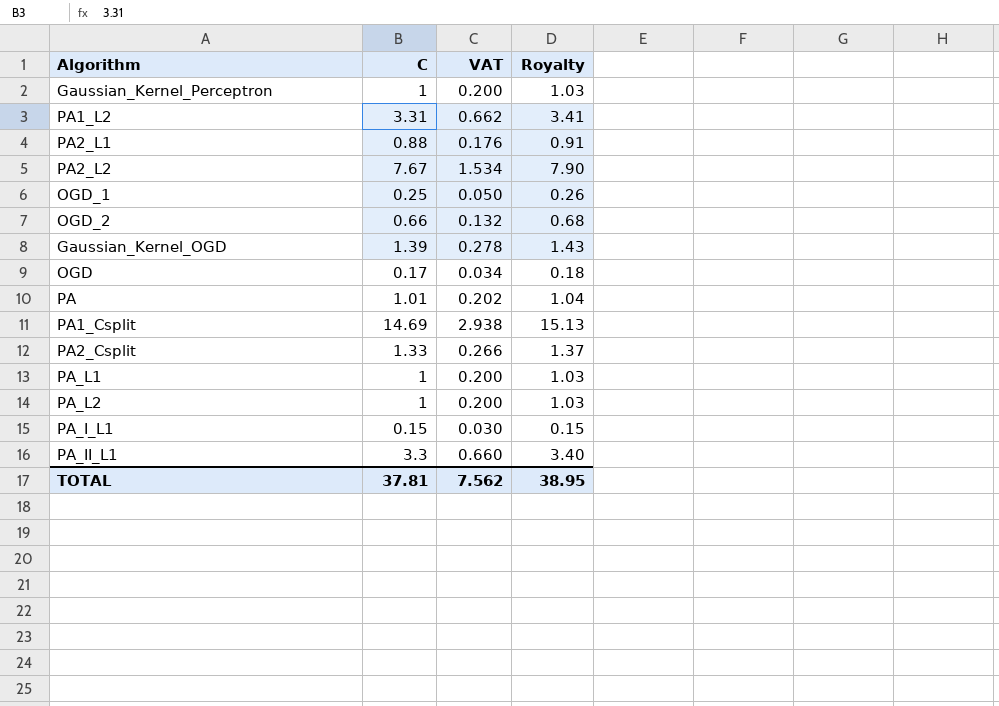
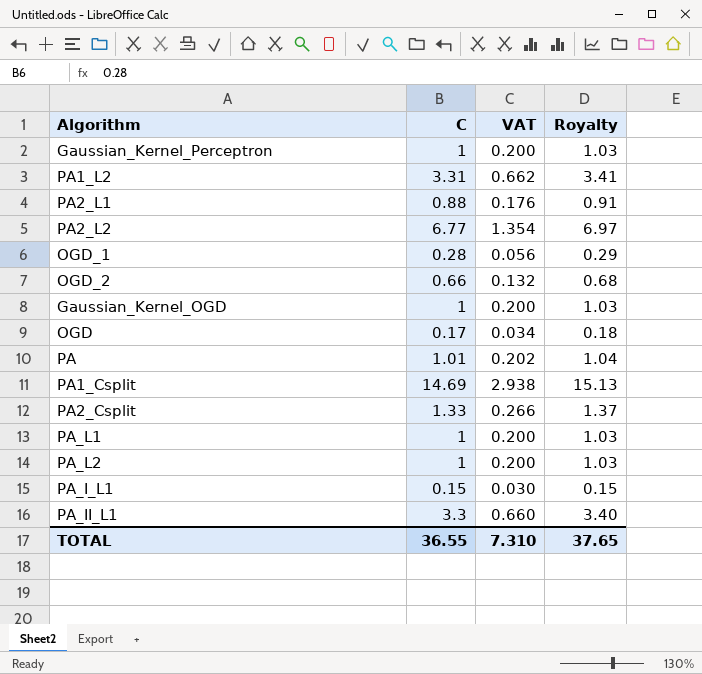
PA2_L2 | C: 7.67 -> 6.77
PA2_L2 | VAT: 1.534 -> 1.354
PA2_L2 | Royalty: 7.90 -> 6.97
OGD_1 | C: 0.25 -> 0.28
OGD_1 | VAT: 0.050 -> 0.056
OGD_1 | Royalty: 0.26 -> 0.29
Gaussian_Kernel_OGD | C: 1.39 -> 1
Gaussian_Kernel_OGD | VAT: 0.278 -> 0.200
Gaussian_Kernel_OGD | Royalty: 1.43 -> 1.03
TOTAL | C: 37.81 -> 36.55
TOTAL | VAT: 7.562 -> 7.310
TOTAL | Royalty: 38.95 -> 37.65

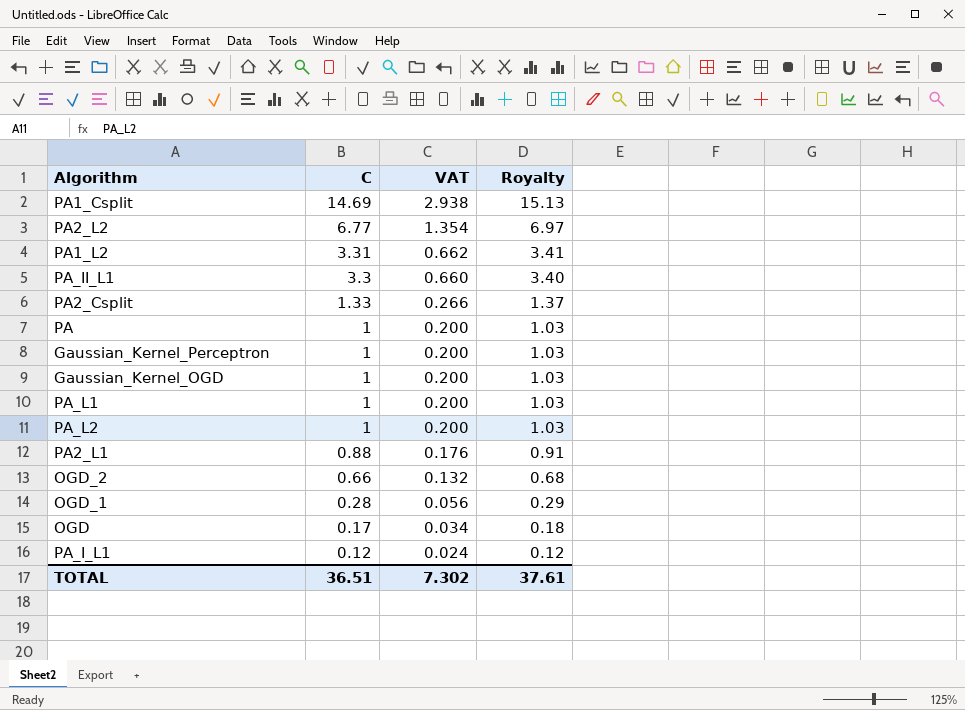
row order: none -> C descending
PA | C: 1.01 -> 1
PA | VAT: 0.202 -> 0.200
PA | Royalty: 1.04 -> 1.03
PA_I_L1 | C: 0.15 -> 0.12
PA_I_L1 | VAT: 0.030 -> 0.024
PA_I_L1 | Royalty: 0.15 -> 0.12
TOTAL | C: 36.55 -> 36.51
TOTAL | VAT: 7.310 -> 7.302
TOTAL | Royalty: 37.65 -> 37.61

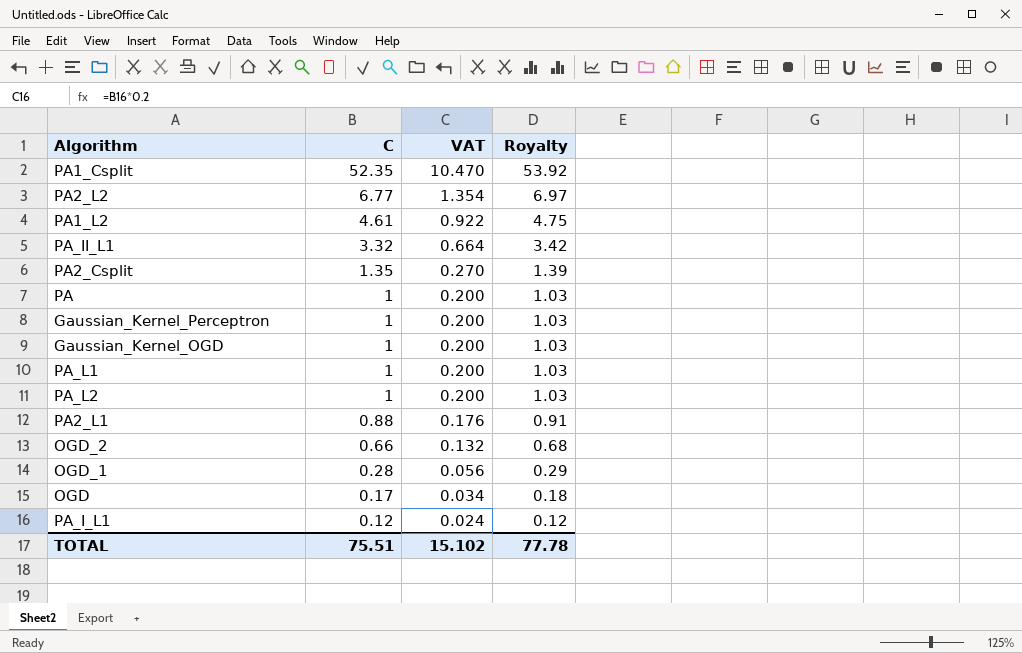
PA1_Csplit | C: 14.69 -> 52.35
PA1_Csplit | VAT: 2.938 -> 10.470
PA1_Csplit | Royalty: 15.13 -> 53.92
PA1_L2 | C: 3.31 -> 4.61
PA1_L2 | VAT: 0.662 -> 0.922
PA1_L2 | Royalty: 3.41 -> 4.75
PA_II_L1 | C: 3.3 -> 3.32
PA_II_L1 | VAT: 0.660 -> 0.664
PA_II_L1 | Royalty: 3.40 -> 3.42
PA2_Csplit | C: 1.33 -> 1.35
PA2_Csplit | VAT: 0.266 -> 0.270
PA2_Csplit | Royalty: 1.37 -> 1.39
TOTAL | C: 36.51 -> 75.51
TOTAL | VAT: 7.302 -> 15.102
TOTAL | Royalty: 37.61 -> 77.78

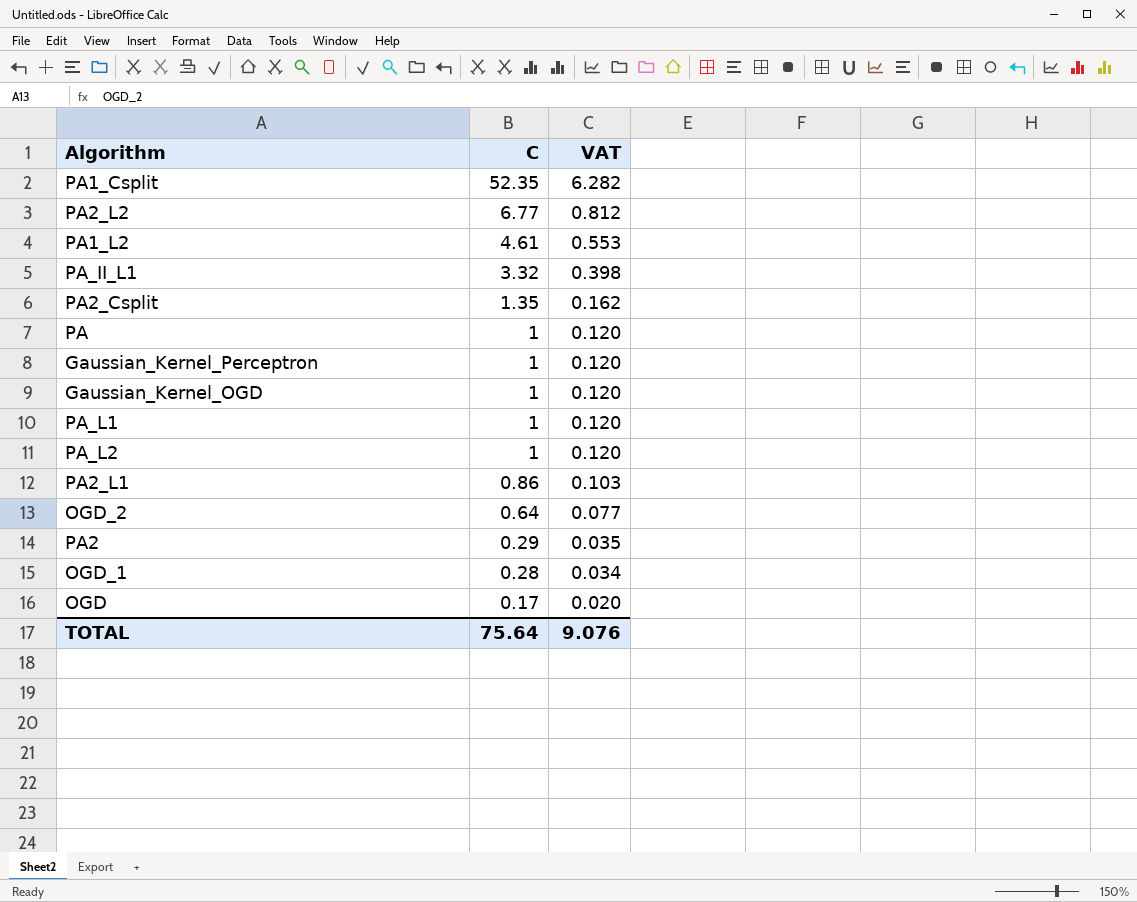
column Royalty | formula: [C] * 1.03 -> none
column VAT | formula: [C] * 0.2 -> [C] * 0.12
row PA_I_L1: 0.12 | 0.024 | 0.12 -> none
PA2_L1 | C: 0.88 -> 0.86
OGD_2 | C: 0.66 -> 0.64
row PA2: none -> 0.29 | 0.035
TOTAL | C: 75.51 -> 75.64
TOTAL | VAT: 15.102 -> 9.076

